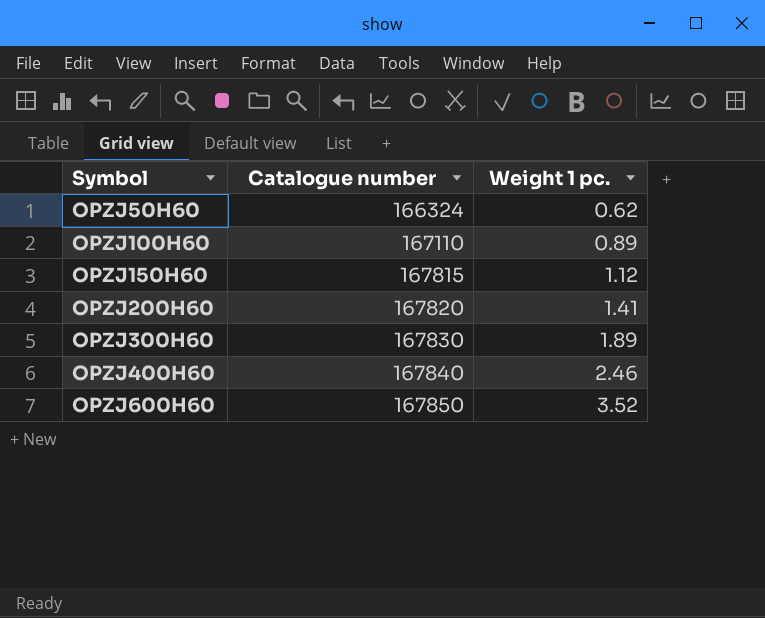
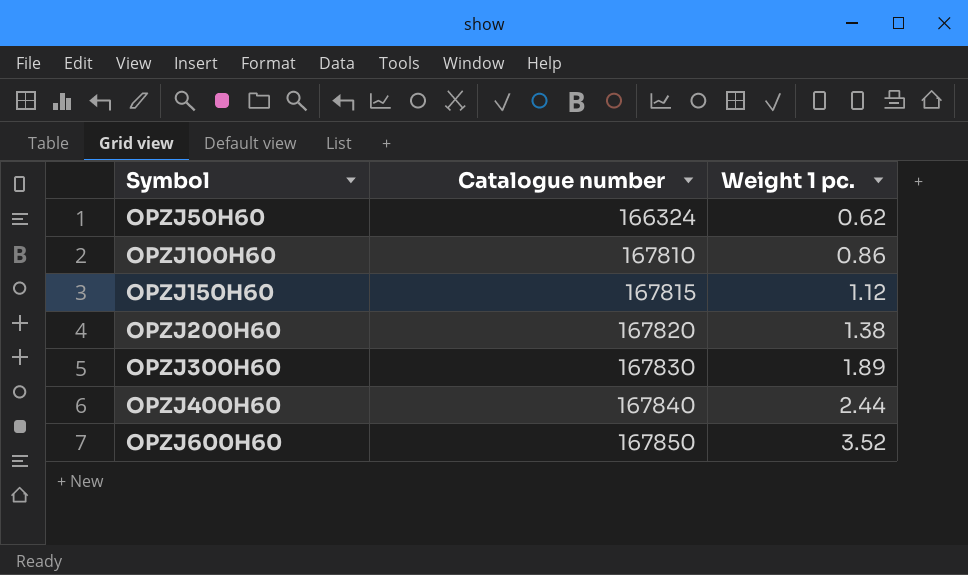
OPZJ100H60 | Catalogue number: 167110 -> 167810
OPZJ100H60 | Weight 1 pc.: 0.89 -> 0.86
OPZJ200H60 | Weight 1 pc.: 1.41 -> 1.38
OPZJ400H60 | Weight 1 pc.: 2.46 -> 2.44

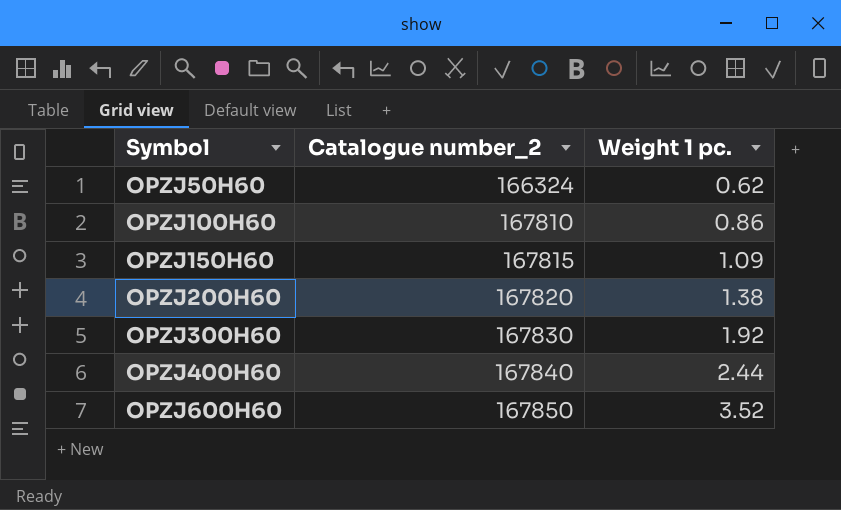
column name: Catalogue number -> Catalogue number_2
OPZJ150H60 | Weight 1 pc.: 1.12 -> 1.09
OPZJ300H60 | Weight 1 pc.: 1.89 -> 1.92

